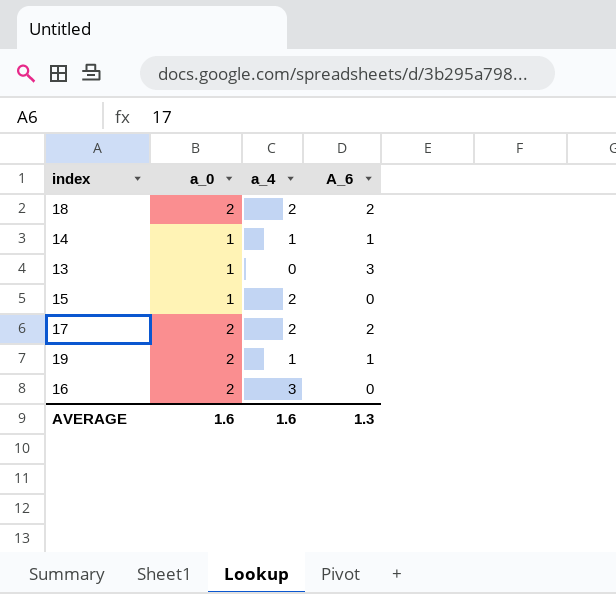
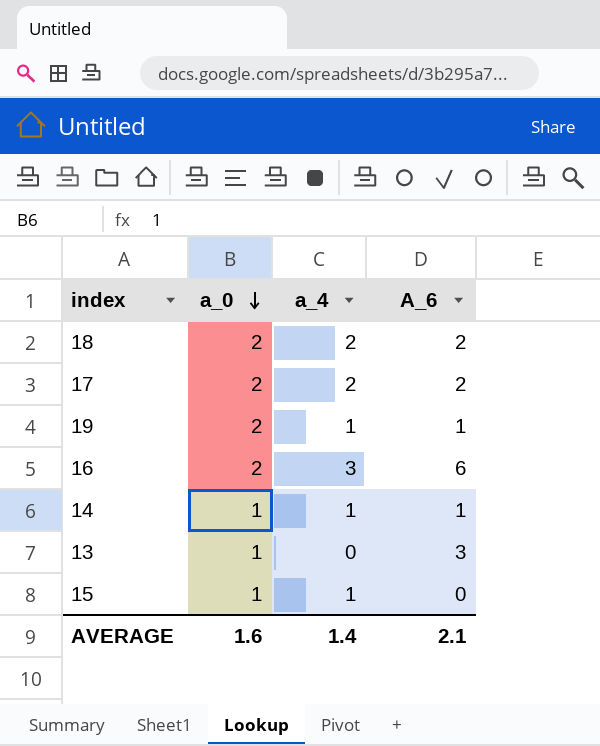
row order: none -> a_0 descending
16 | A_6: 0 -> 6
15 | a_4: 2 -> 1
AVERAGE | a_4: 1.6 -> 1.4
AVERAGE | A_6: 1.3 -> 2.1

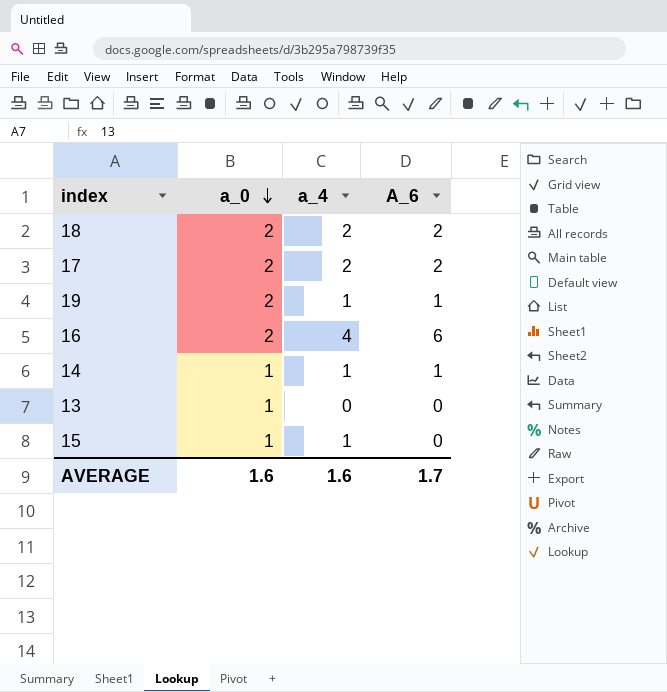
16 | a_4: 3 -> 4
13 | A_6: 3 -> 0
AVERAGE | a_4: 1.4 -> 1.6
AVERAGE | A_6: 2.1 -> 1.7

